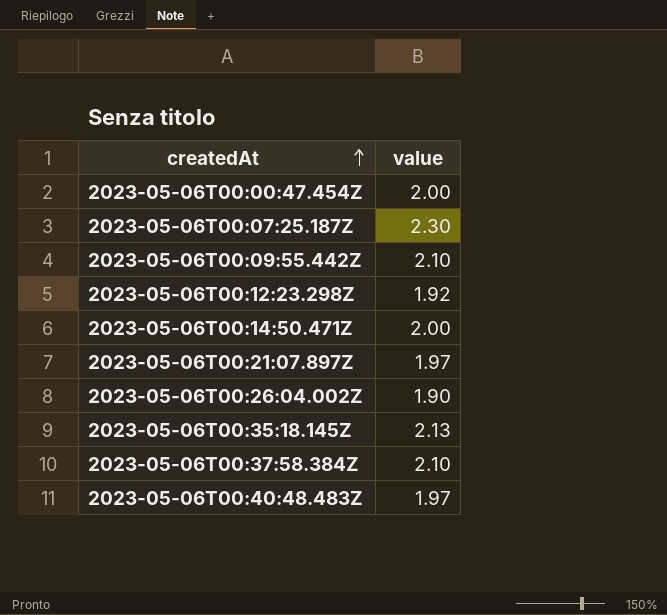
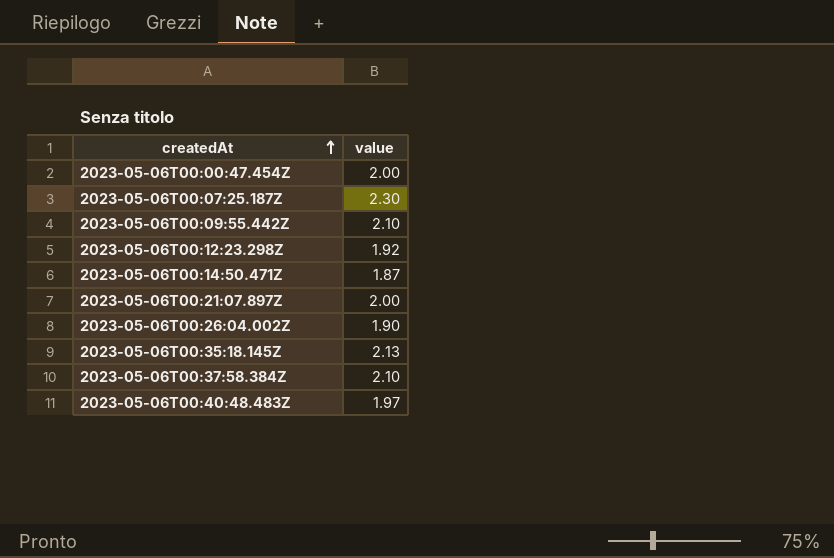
2023-05-06T00:14:50.471Z | value: 2.00 -> 1.87
2023-05-06T00:21:07.897Z | value: 1.97 -> 2.00

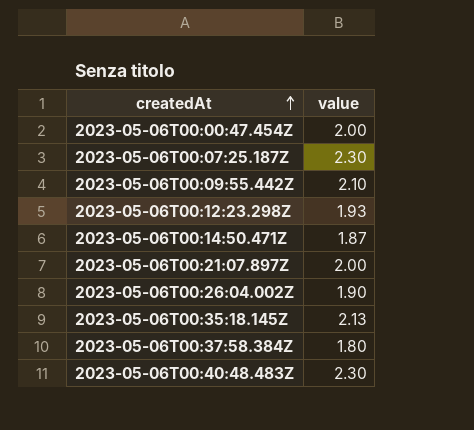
2023-05-06T00:12:23.298Z | value: 1.92 -> 1.93
2023-05-06T00:37:58.384Z | value: 2.10 -> 1.80
2023-05-06T00:40:48.483Z | value: 1.97 -> 2.30

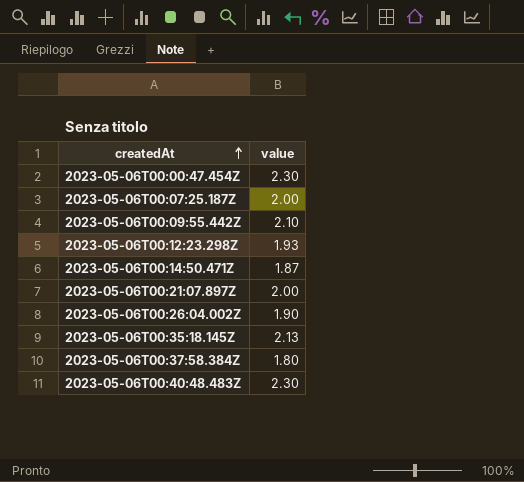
2023-05-06T00:00:47.454Z | value: 2.00 -> 2.30
2023-05-06T00:07:25.187Z | value: 2.30 -> 2.00

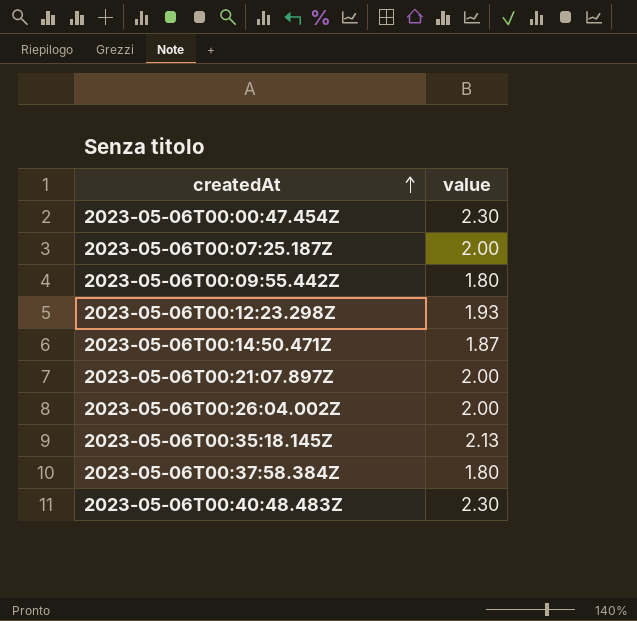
2023-05-06T00:09:55.442Z | value: 2.10 -> 1.80
2023-05-06T00:26:04.002Z | value: 1.90 -> 2.00

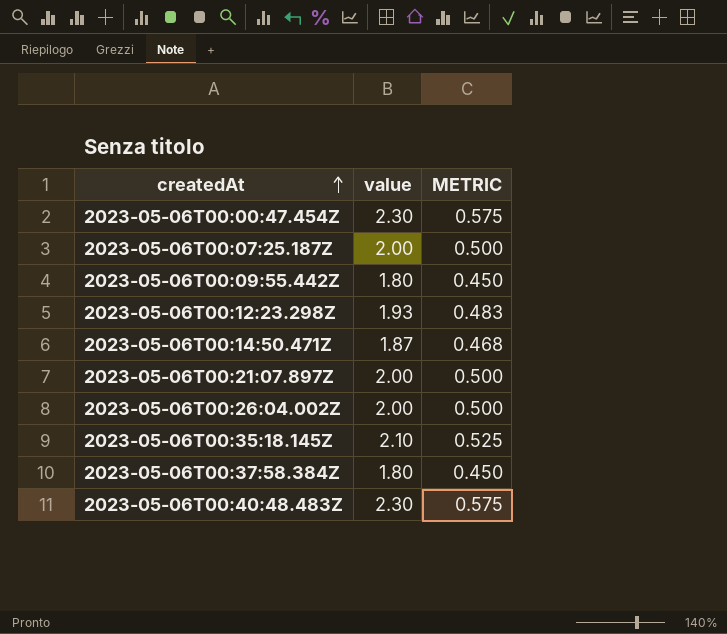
column METRIC | formula: none -> [value] * 0.25
2023-05-06T00:35:18.145Z | value: 2.13 -> 2.10

